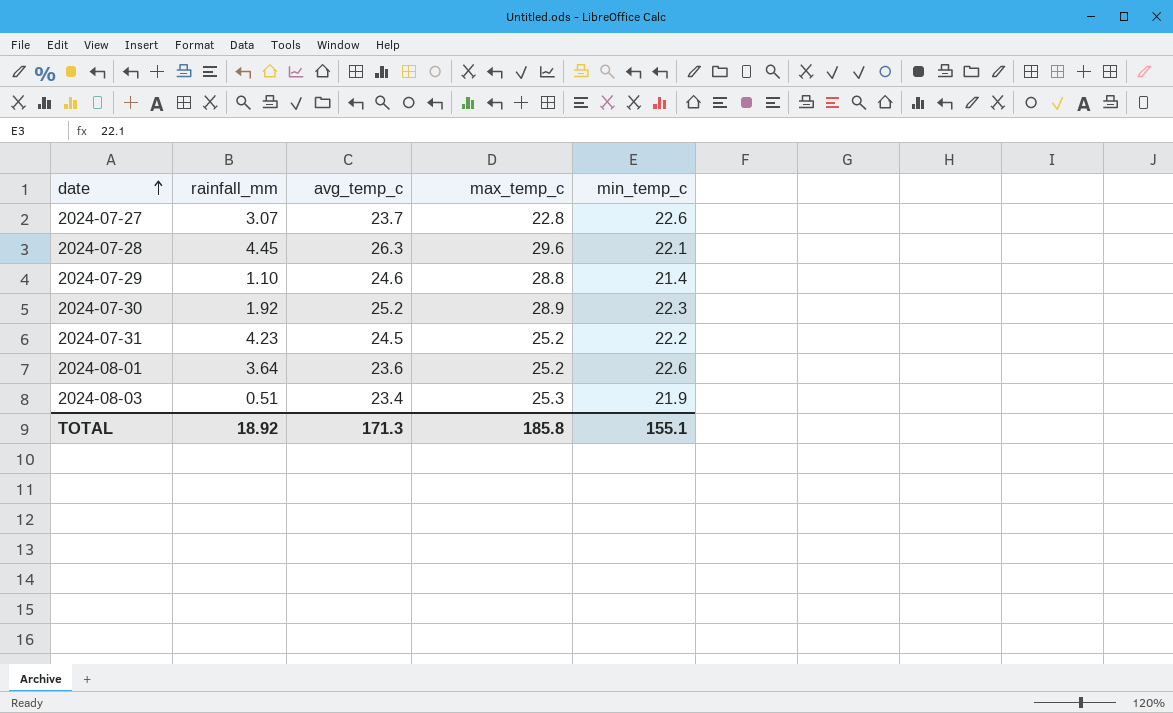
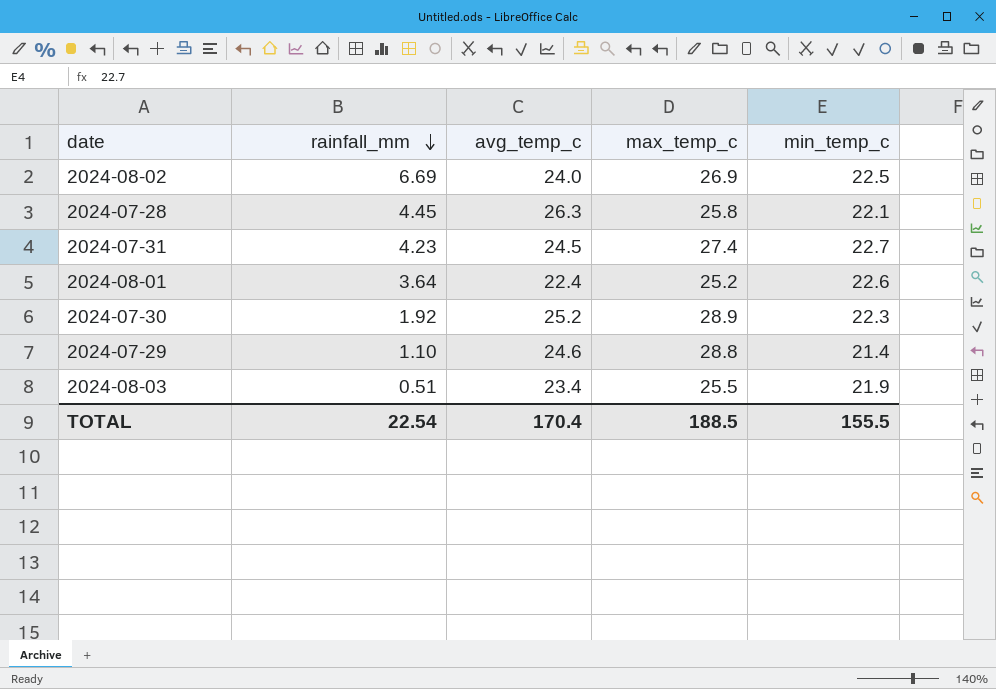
row order: date ascending -> rainfall_mm descending
row 2024-07-27: 3.07 | 23.7 | 22.8 | 22.6 -> none
row 2024-08-02: none -> 6.69 | 24.0 | 26.9 | 22.5
2024-07-28 | max_temp_c: 29.6 -> 25.8
2024-07-31 | max_temp_c: 25.2 -> 27.4
2024-07-31 | min_temp_c: 22.2 -> 22.7
2024-08-01 | avg_temp_c: 23.6 -> 22.4
2024-08-03 | max_temp_c: 25.3 -> 25.5
TOTAL | rainfall_mm: 18.92 -> 22.54
TOTAL | avg_temp_c: 171.3 -> 170.4
TOTAL | max_temp_c: 185.8 -> 188.5
TOTAL | min_temp_c: 155.1 -> 155.5

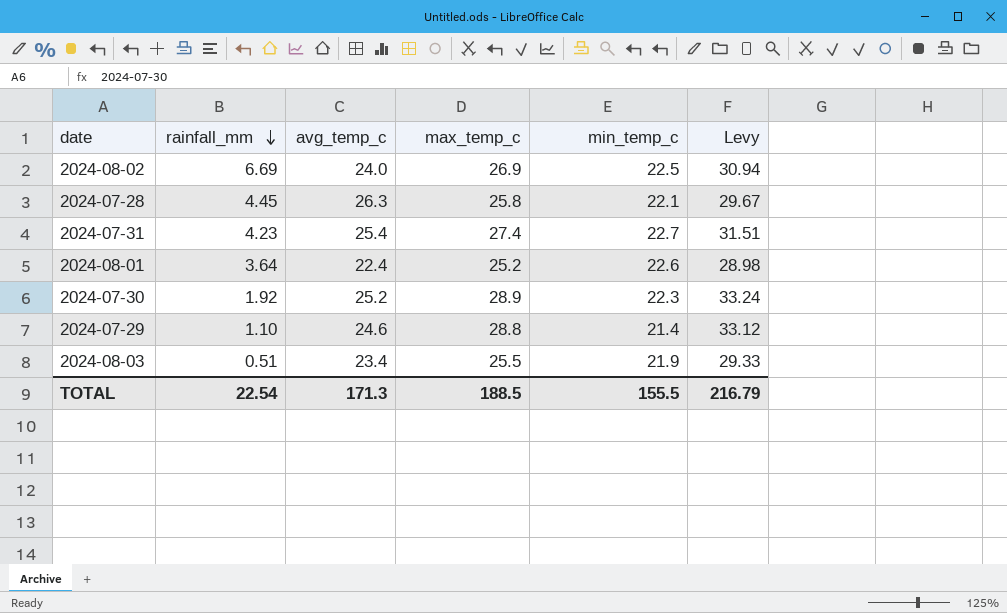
column Levy | formula: none -> [max_temp_c] * 1.15
2024-07-31 | avg_temp_c: 24.5 -> 25.4
TOTAL | avg_temp_c: 170.4 -> 171.3

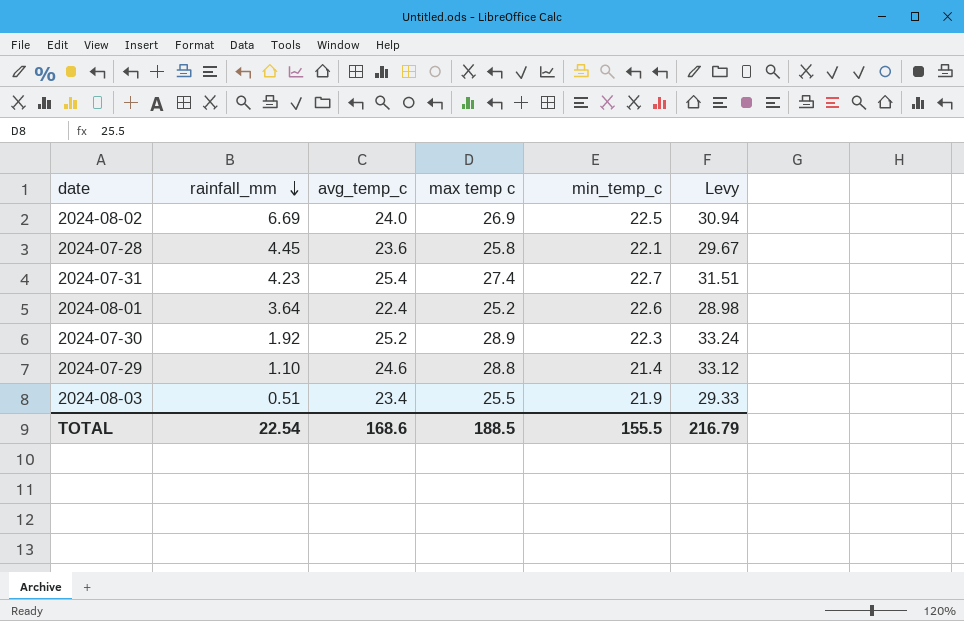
column name: max_temp_c -> max temp c
2024-07-28 | avg_temp_c: 26.3 -> 23.6
TOTAL | avg_temp_c: 171.3 -> 168.6

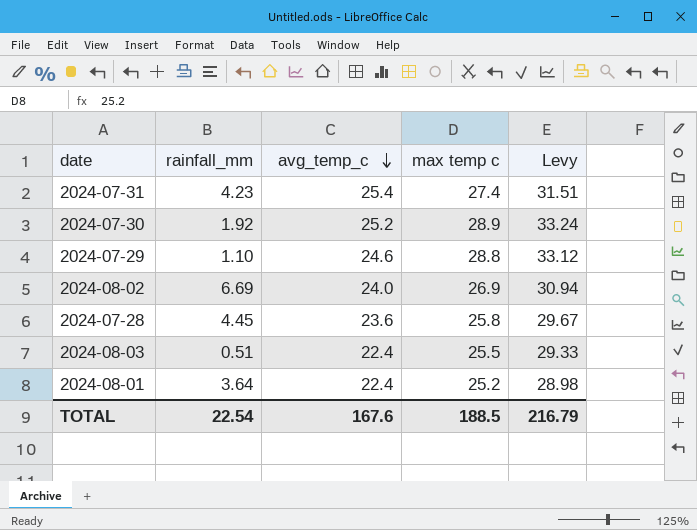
row order: rainfall_mm descending -> avg_temp_c descending
column min_temp_c | position: 5 -> none
2024-08-03 | avg_temp_c: 23.4 -> 22.4
TOTAL | avg_temp_c: 168.6 -> 167.6

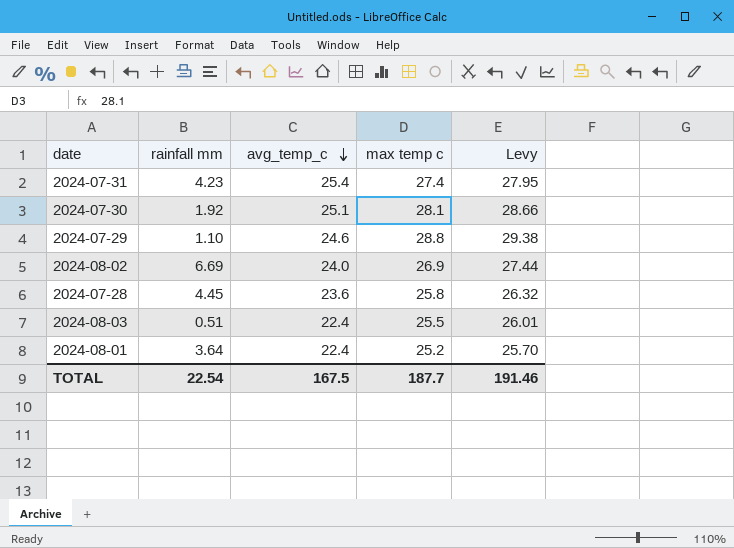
column name: rainfall_mm -> rainfall mm
column Levy | formula: [max temp c] * 1.15 -> [max temp c] * 1.02
2024-07-30 | avg_temp_c: 25.2 -> 25.1
2024-07-30 | max temp c: 28.9 -> 28.1
TOTAL | avg_temp_c: 167.6 -> 167.5
TOTAL | max temp c: 188.5 -> 187.7
TOTAL | Levy: 216.79 -> 191.46

